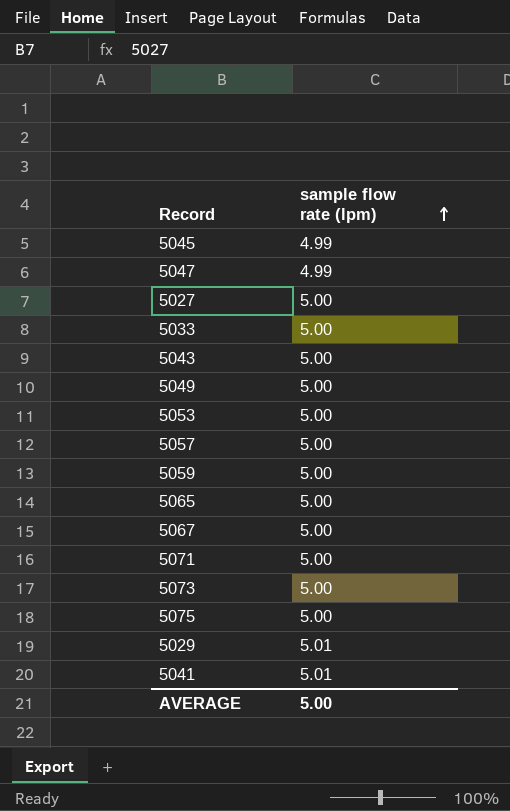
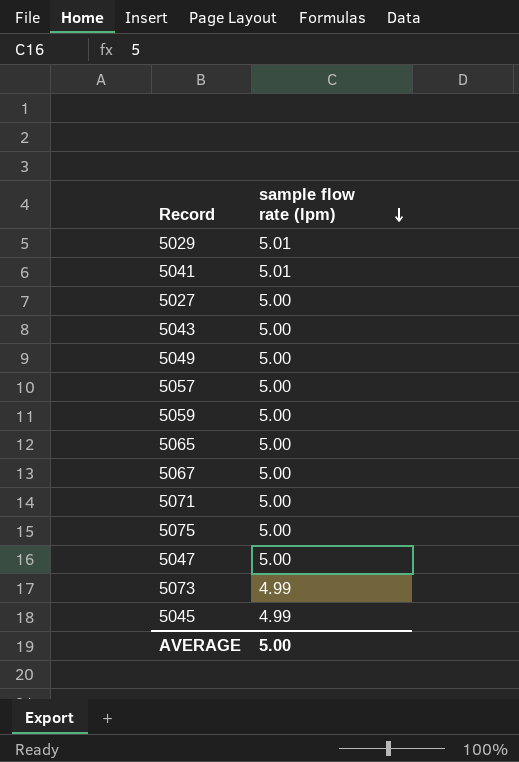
row order: sample flow rate (lpm) ascending -> sample flow rate (lpm) descending
row 5033: 5.00 -> none
row 5053: 5.00 -> none
5047 | sample flow rate (lpm): 4.99 -> 5.00
5073 | sample flow rate (lpm): 5.00 -> 4.99

